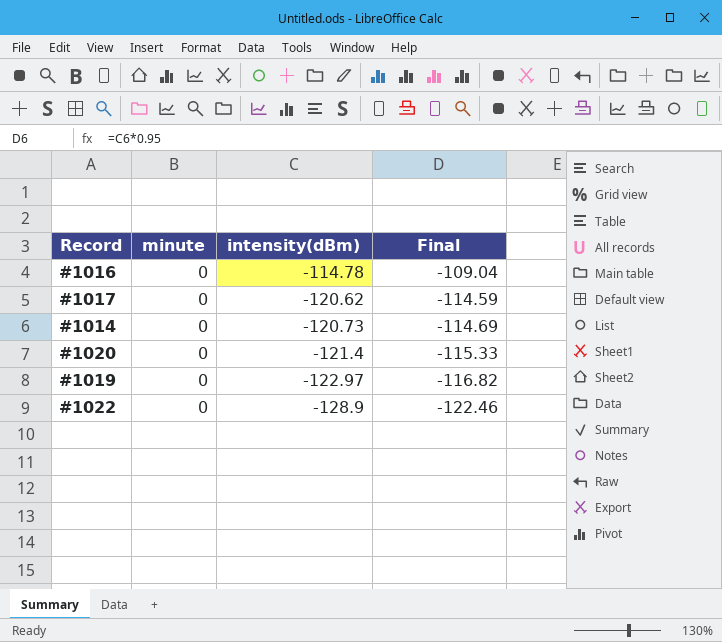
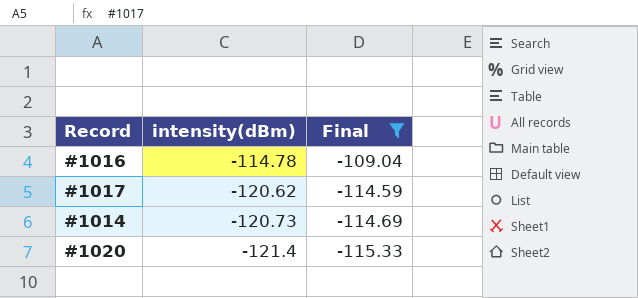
filter: none -> Final >= -115.33
column minute | position: 2 -> none

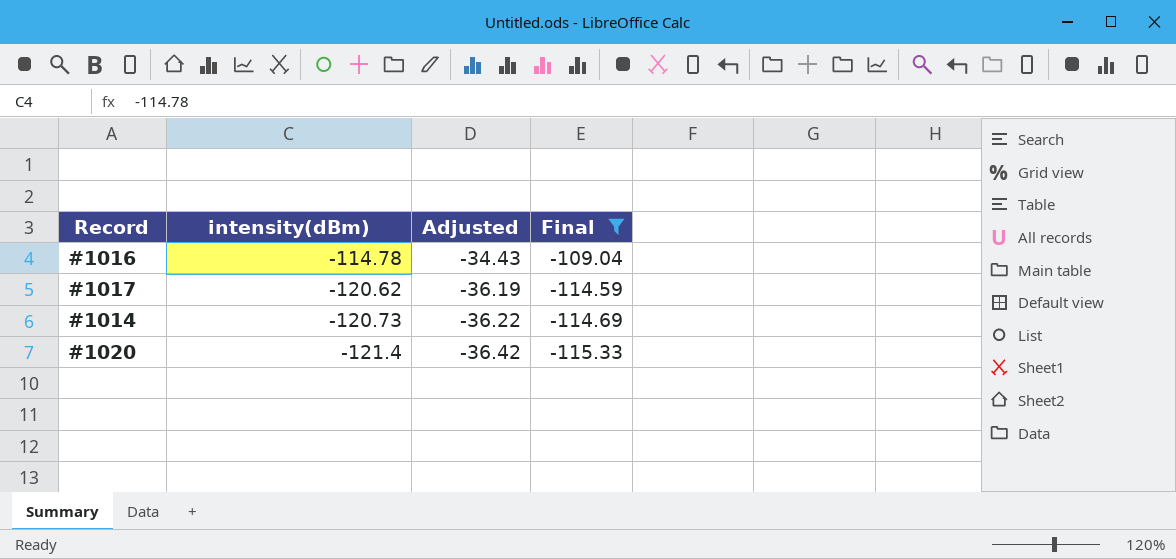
column Adjusted | formula: none -> [intensity(dBm)] * 0.3

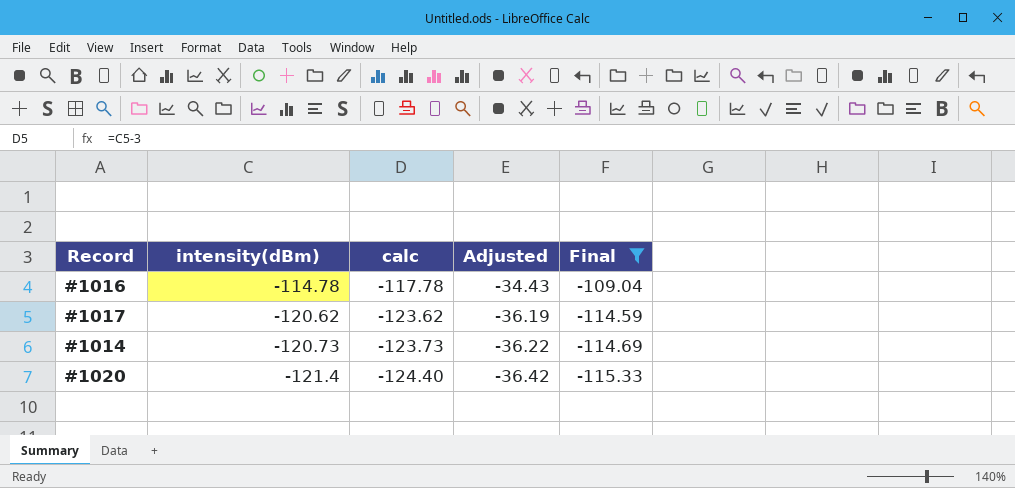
column calc | formula: none -> [intensity(dBm)] - 3

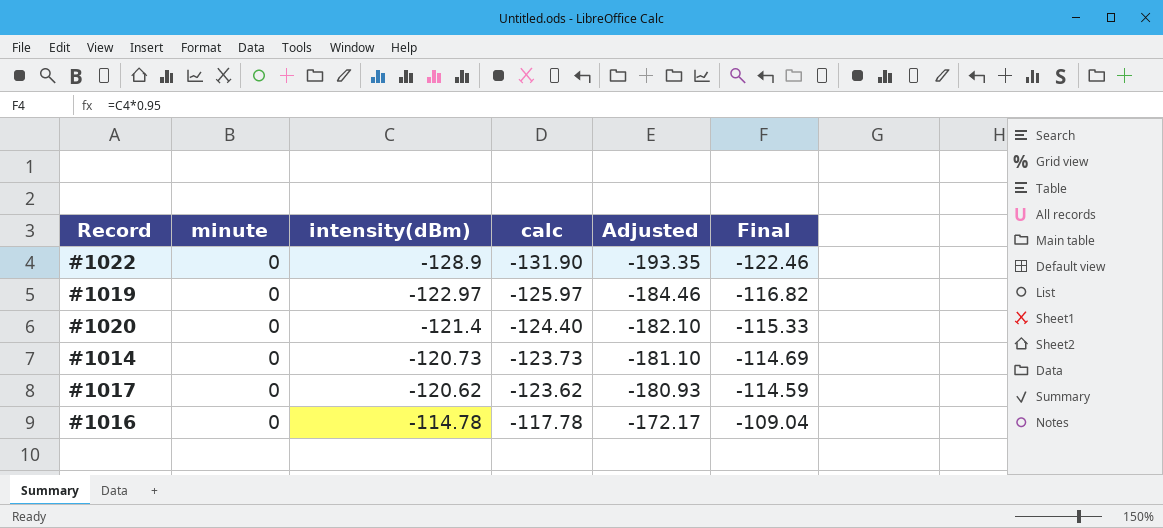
filter: Final >= -115.33 -> none
row order: intensity(dBm) descending -> intensity(dBm) ascending
column minute | position: none -> 2
column Adjusted | formula: [intensity(dBm)] * 0.3 -> [intensity(dBm)] * 1.5

